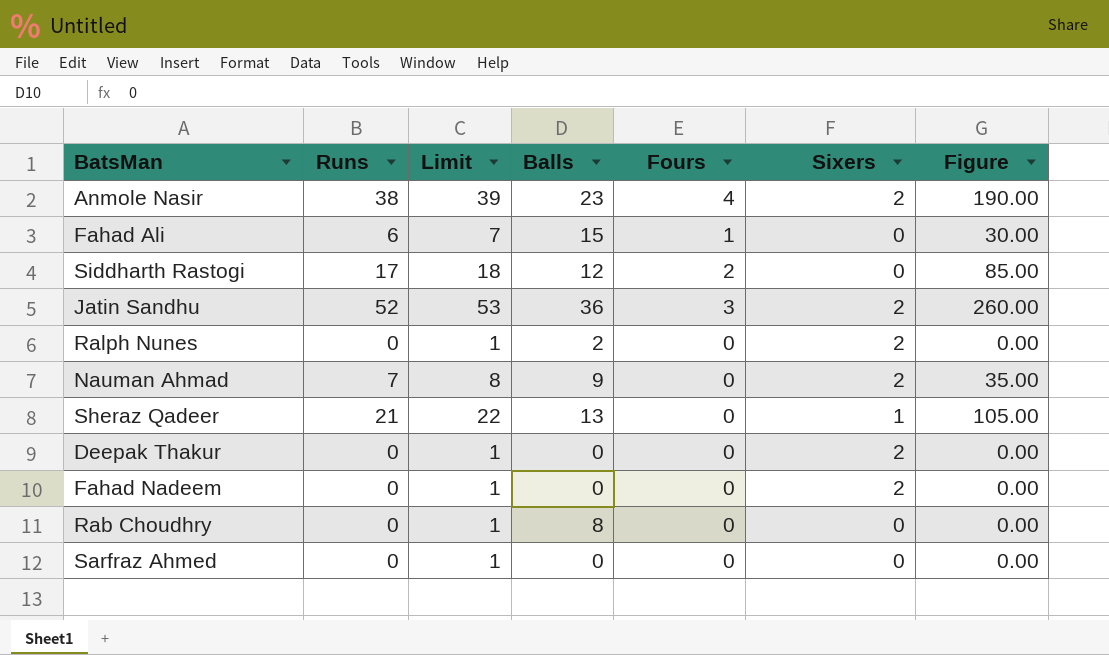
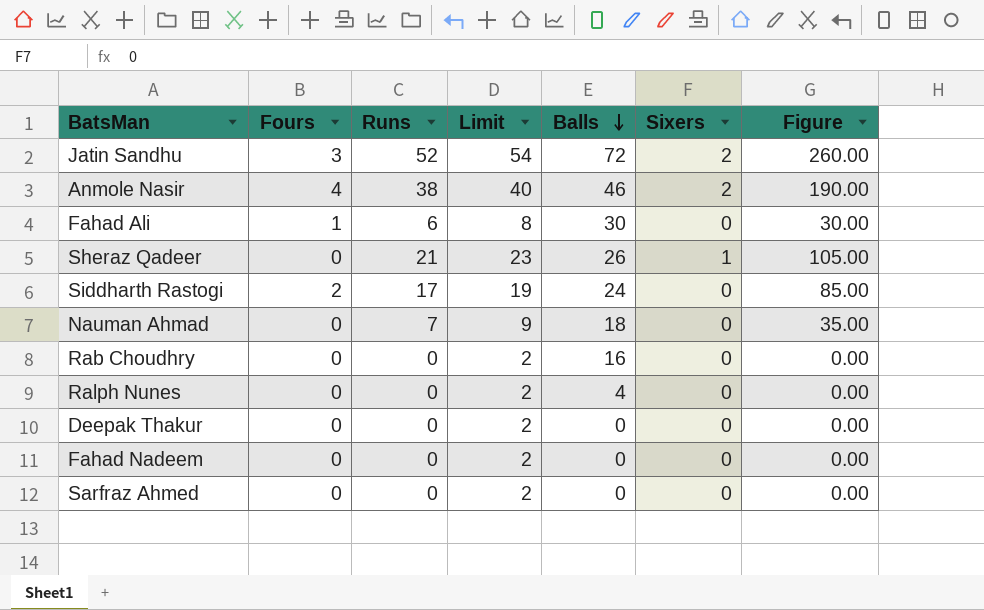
row order: none -> Balls descending
column Fours | position: 5 -> 2
column Limit | formula: [Runs] + 1 -> [Runs] + 2
Jatin Sandhu | Balls: 36 -> 72
Anmole Nasir | Balls: 23 -> 46
Fahad Ali | Balls: 15 -> 30
Sheraz Qadeer | Balls: 13 -> 26
Siddharth Rastogi | Balls: 12 -> 24
Nauman Ahmad | Balls: 9 -> 18
Nauman Ahmad | Sixers: 2 -> 0
Rab Choudhry | Balls: 8 -> 16
Ralph Nunes | Balls: 2 -> 4
Ralph Nunes | Sixers: 2 -> 0
Deepak Thakur | Sixers: 2 -> 0
Fahad Nadeem | Sixers: 2 -> 0

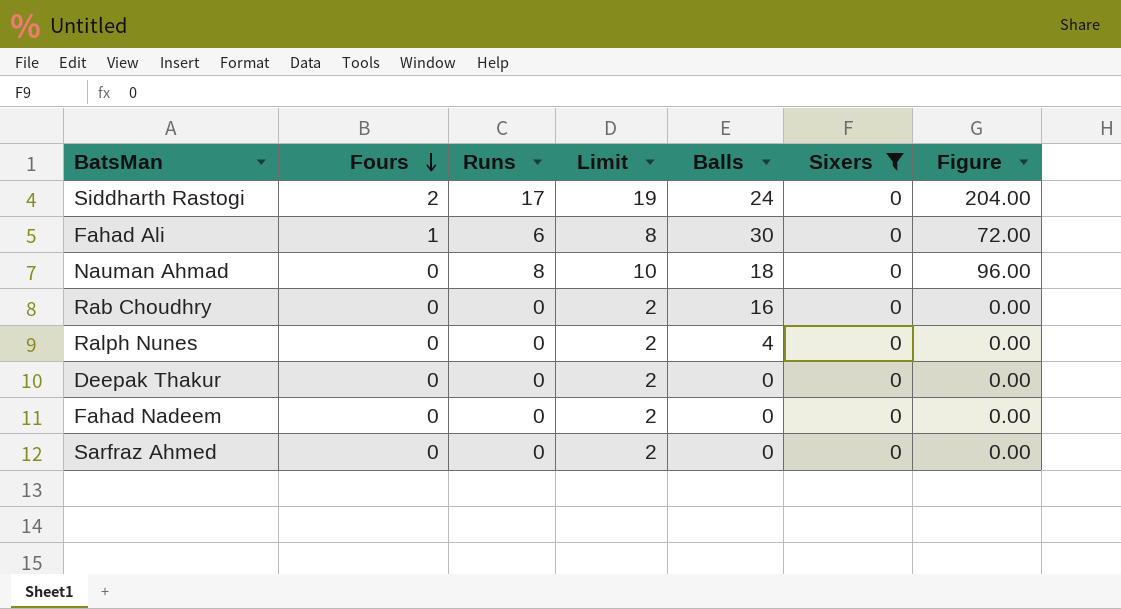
filter: none -> Sixers = 0
row order: Balls descending -> Fours descending
column Figure | formula: [Runs] * 5 -> [Runs] * 12
Nauman Ahmad | Runs: 7 -> 8
Nauman Ahmad | Limit: 9 -> 10

